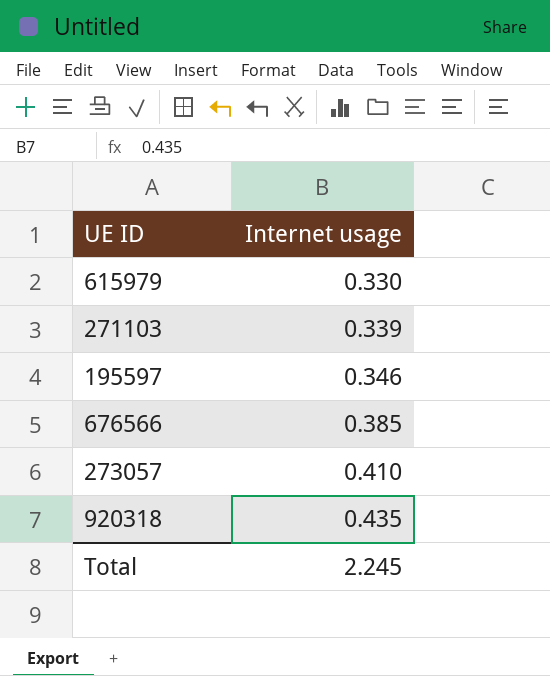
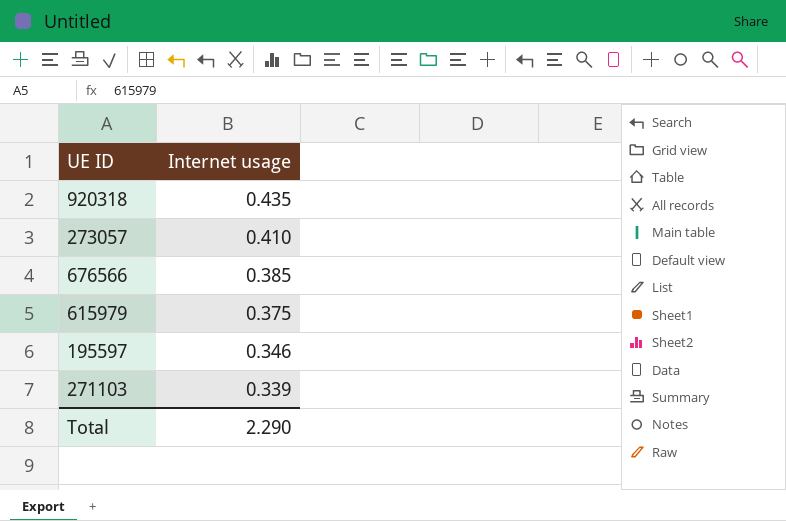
row order: Internet usage ascending -> Internet usage descending
615979 | Internet usage: 0.330 -> 0.375
Total | Internet usage: 2.245 -> 2.290

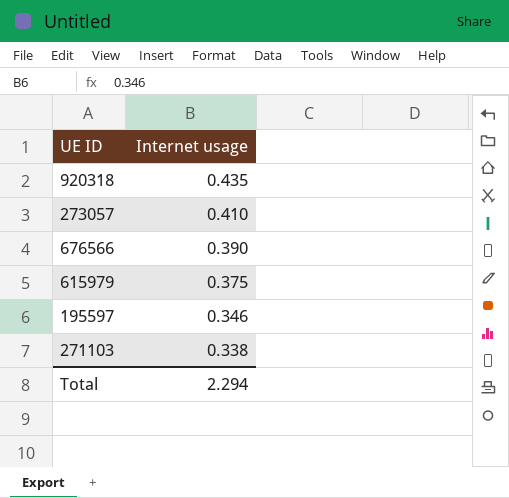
676566 | Internet usage: 0.385 -> 0.390
271103 | Internet usage: 0.339 -> 0.338
Total | Internet usage: 2.290 -> 2.294

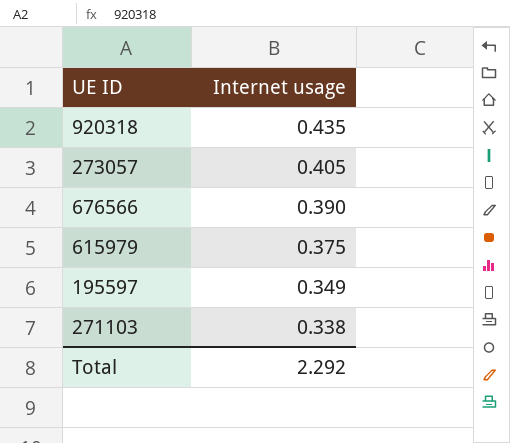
273057 | Internet usage: 0.410 -> 0.405
195597 | Internet usage: 0.346 -> 0.349
Total | Internet usage: 2.294 -> 2.292

